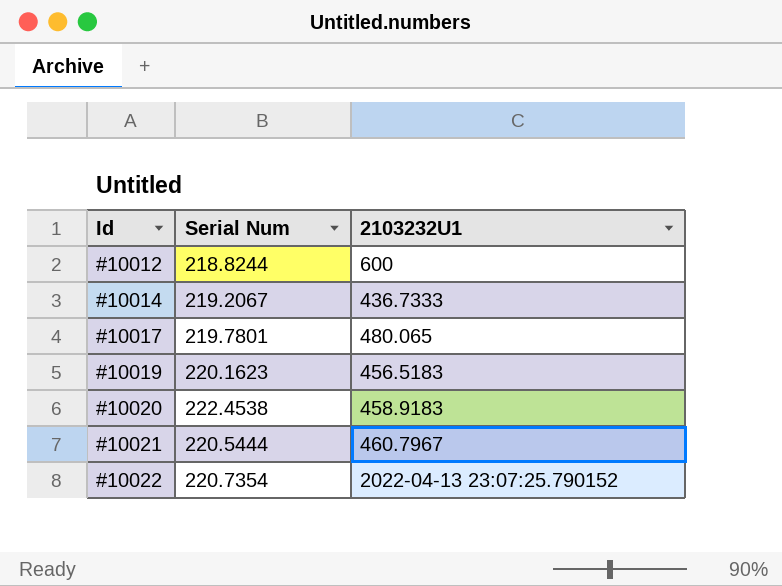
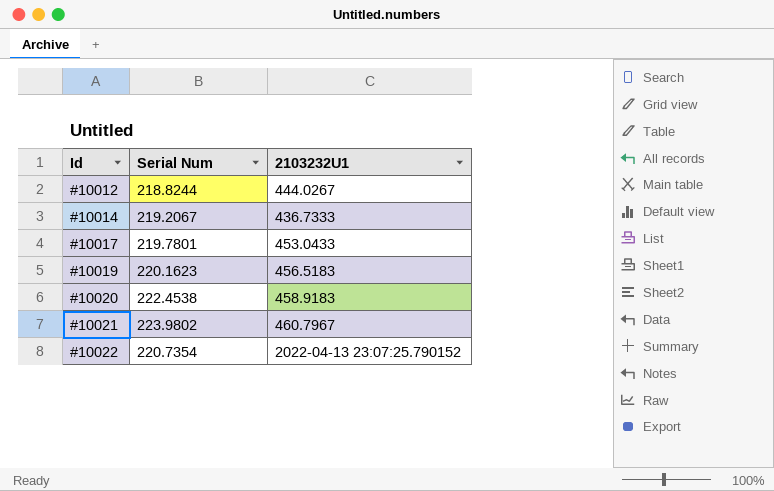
#10012 | 2103232U1: 600 -> 444.0267
#10017 | 2103232U1: 480.065 -> 453.0433
#10021 | Serial Num: 220.5444 -> 223.9802

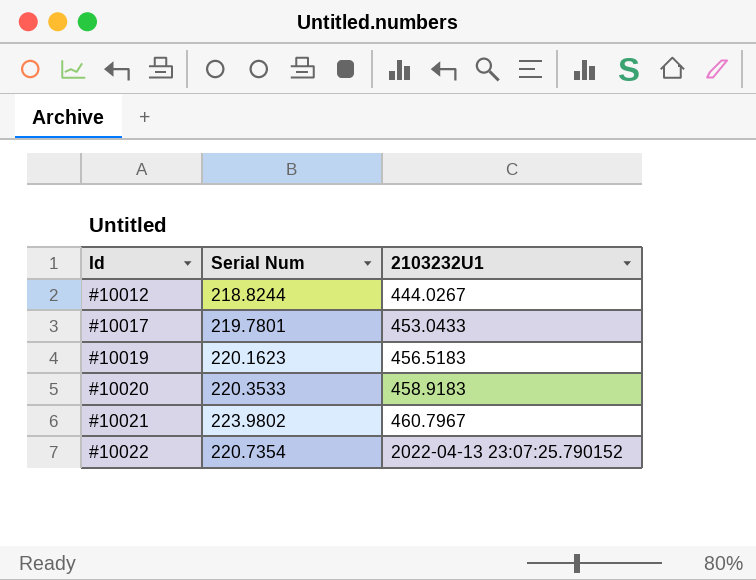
row #10014: 219.2067 | 436.7333 -> none
#10020 | Serial Num: 222.4538 -> 220.3533

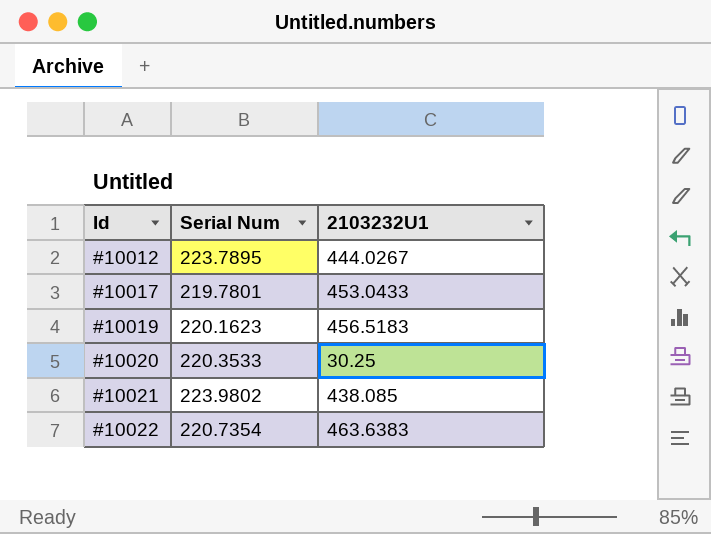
#10012 | Serial Num: 218.8244 -> 223.7895
#10020 | 2103232U1: 458.9183 -> 30.25
#10021 | 2103232U1: 460.7967 -> 438.085
#10022 | 2103232U1: 2022-04-13 23:07:25.790152 -> 463.6383

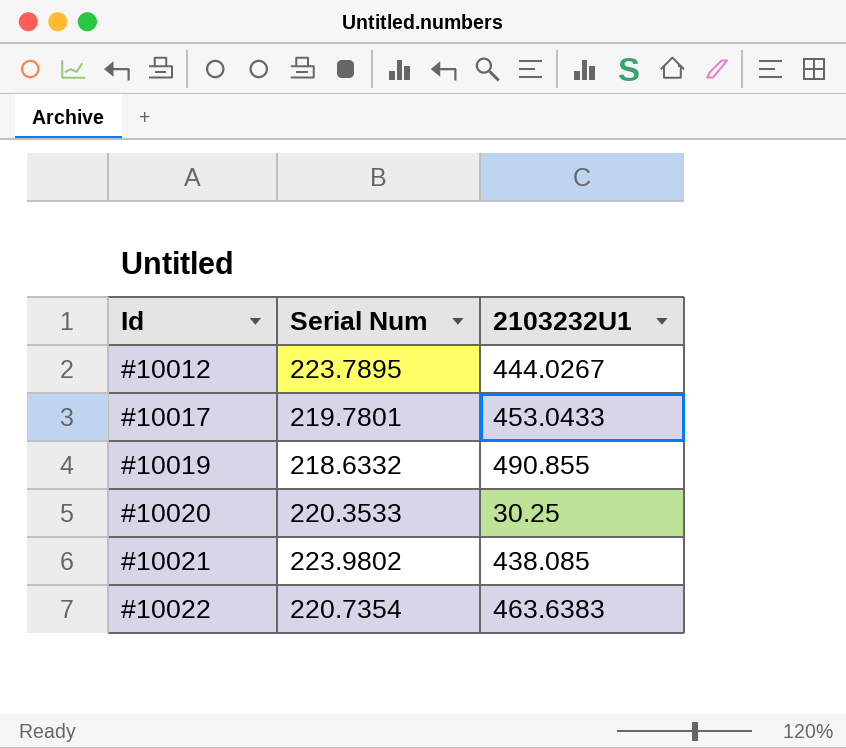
#10019 | Serial Num: 220.1623 -> 218.6332
#10019 | 2103232U1: 456.5183 -> 490.855

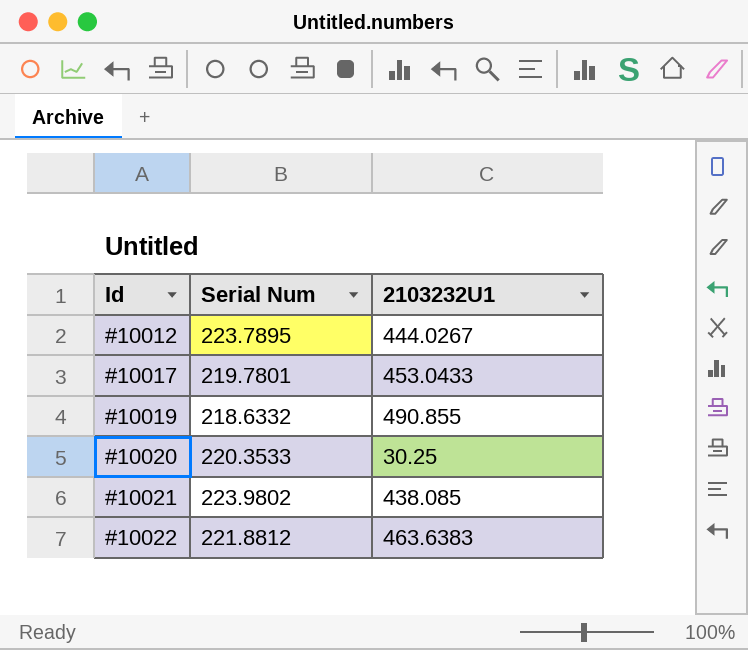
#10022 | Serial Num: 220.7354 -> 221.8812

